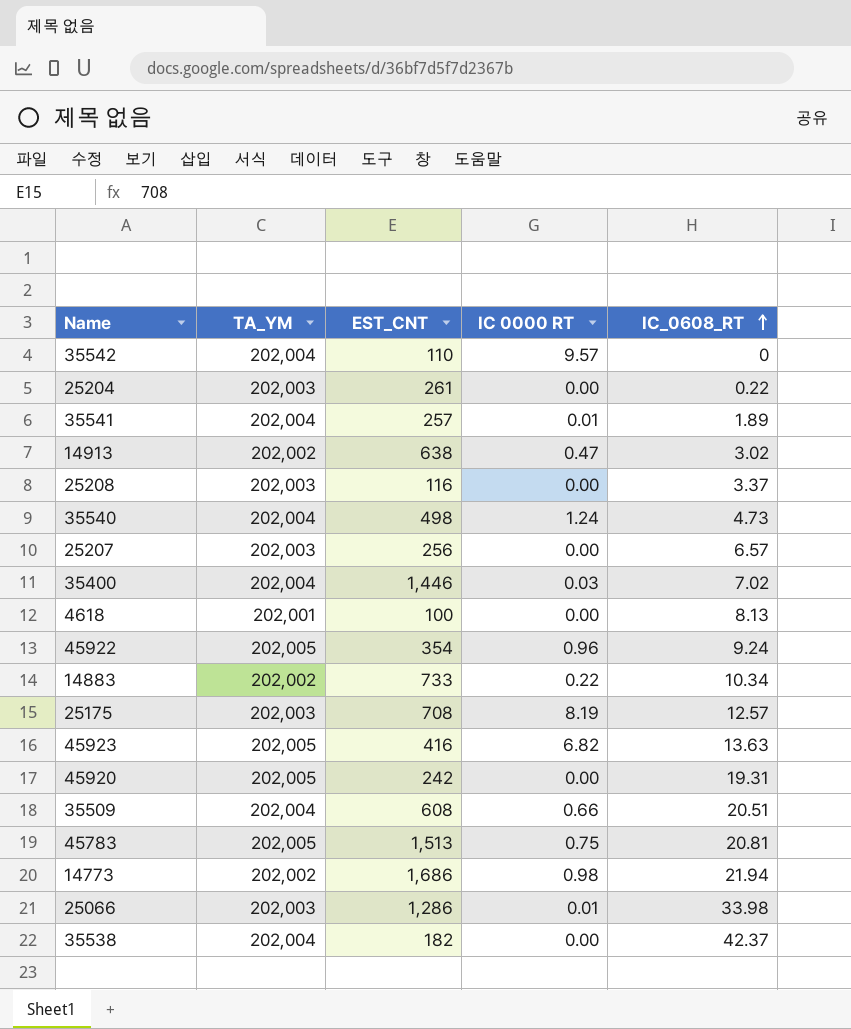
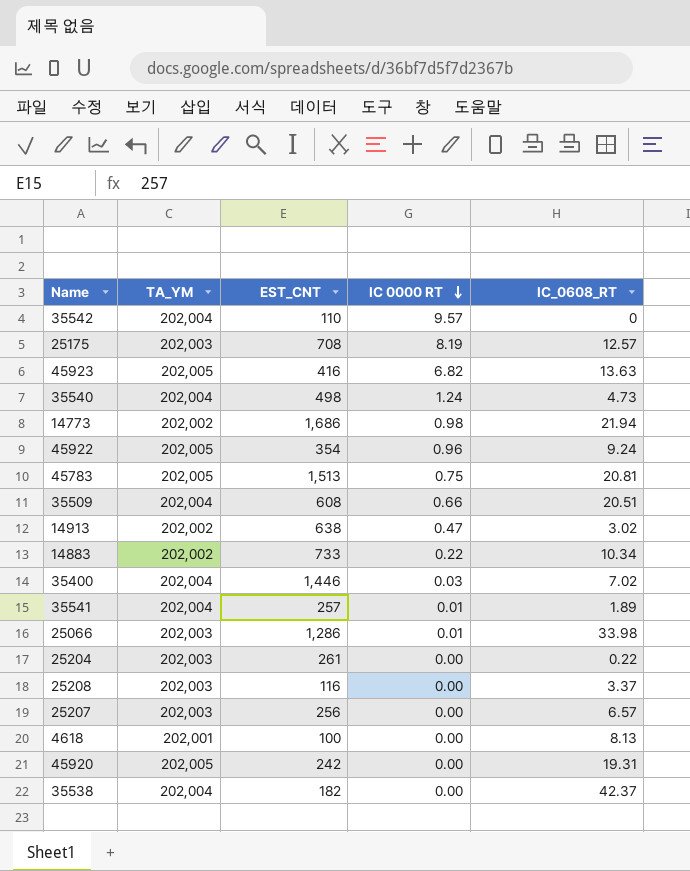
row order: IC_0608_RT ascending -> IC 0000 RT descending

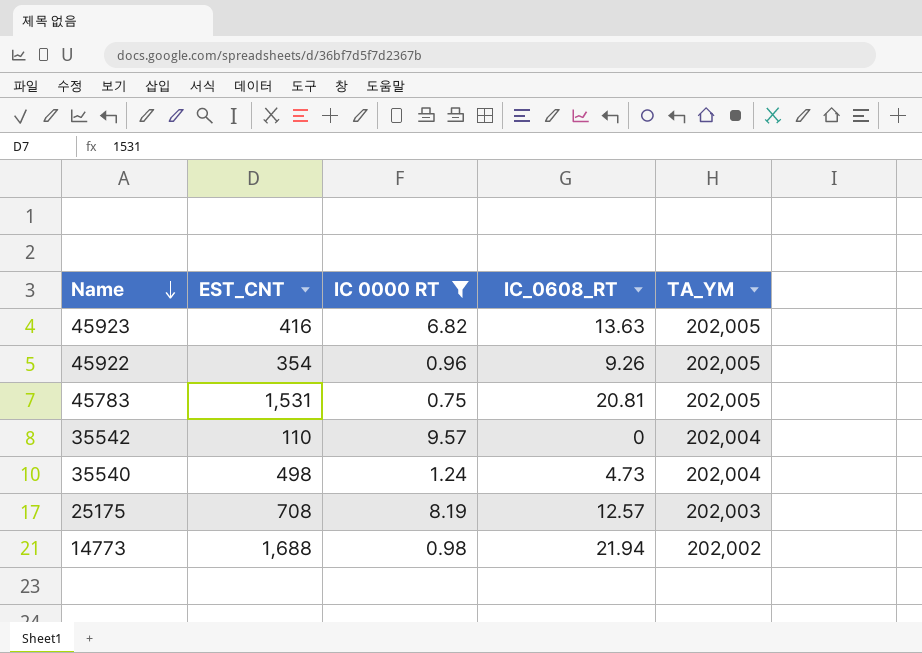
filter: none -> IC 0000 RT >= 0.75
row order: IC 0000 RT descending -> Name descending
column TA_YM | position: 2 -> 5
45922 | IC_0608_RT: 9.24 -> 9.26
45783 | EST_CNT: 1,513 -> 1,531
14773 | EST_CNT: 1,686 -> 1,688

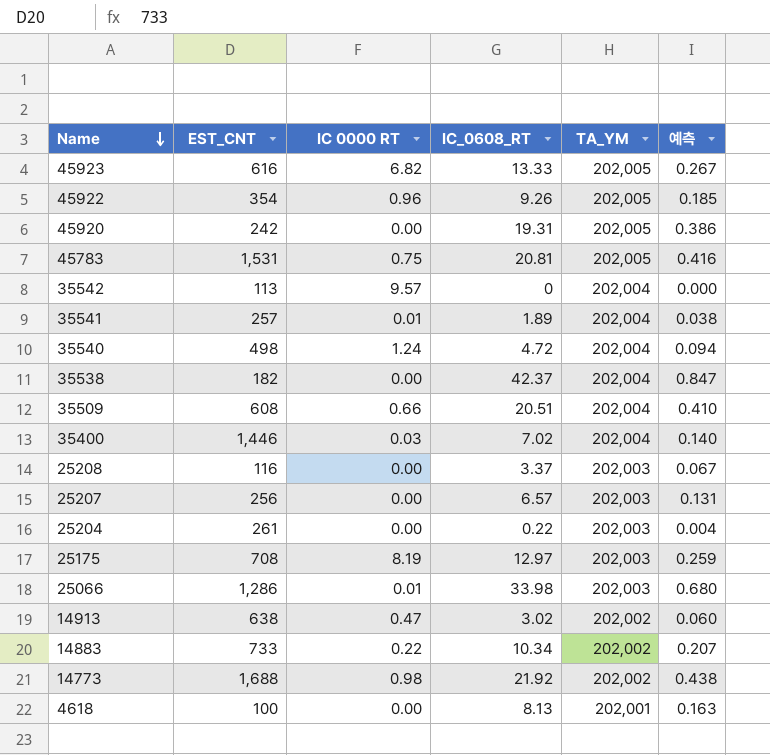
filter: IC 0000 RT >= 0.75 -> none
column 예측 | formula: none -> [IC_0608_RT] * 0.02
45923 | EST_CNT: 416 -> 616
45923 | IC_0608_RT: 13.63 -> 13.33
35542 | EST_CNT: 110 -> 113
35540 | IC_0608_RT: 4.73 -> 4.72
25175 | IC_0608_RT: 12.57 -> 12.97
14773 | IC_0608_RT: 21.94 -> 21.92

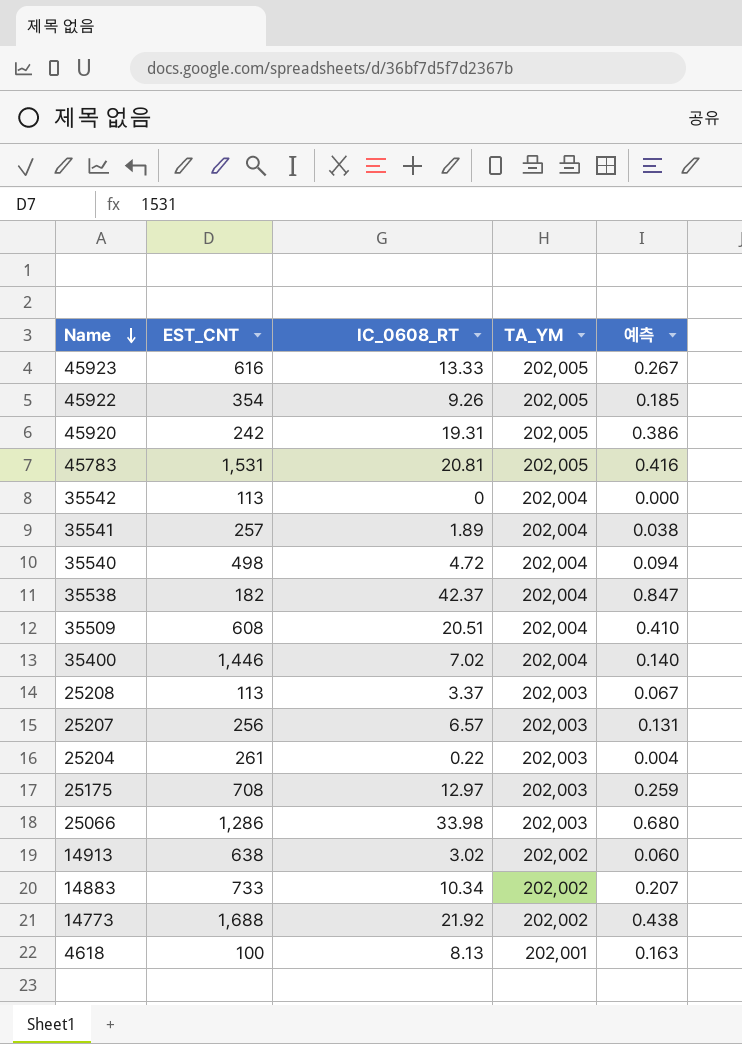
column IC 0000 RT | position: 3 -> none
25208 | EST_CNT: 116 -> 113

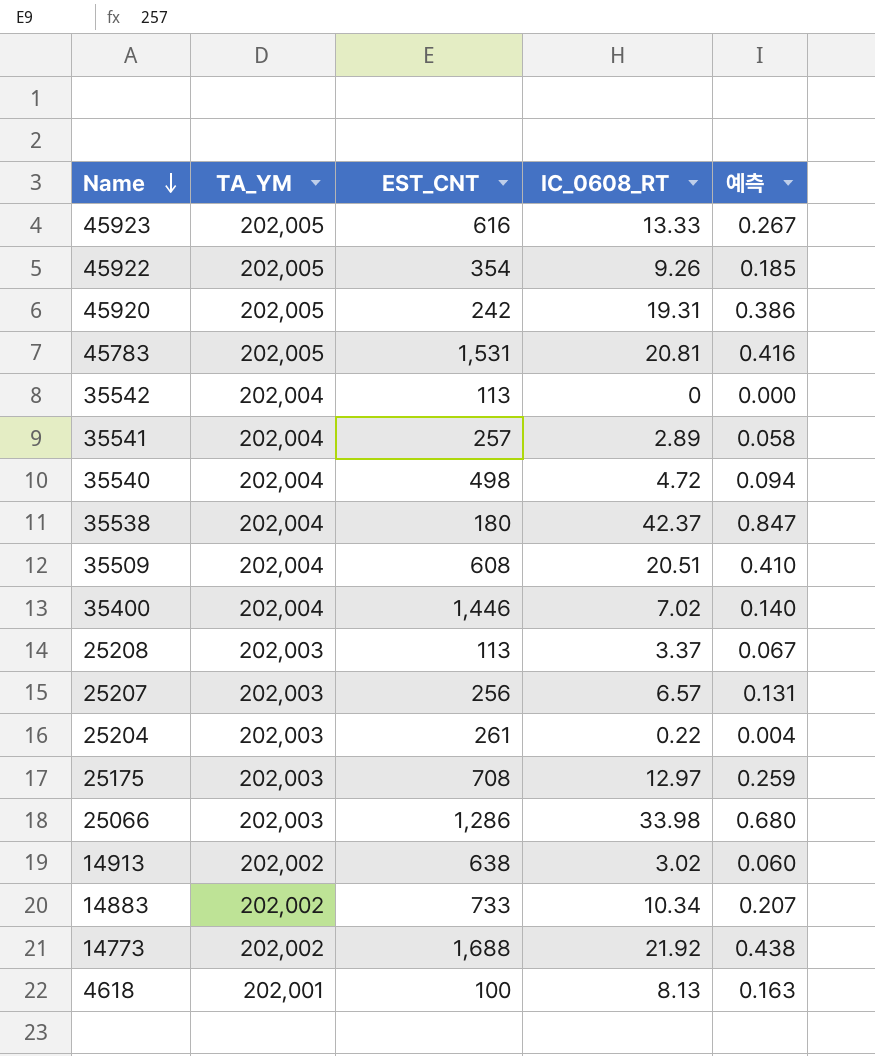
column TA_YM | position: 4 -> 2
35541 | IC_0608_RT: 1.89 -> 2.89
35541 | 예측: 0.038 -> 0.058
35538 | EST_CNT: 182 -> 180

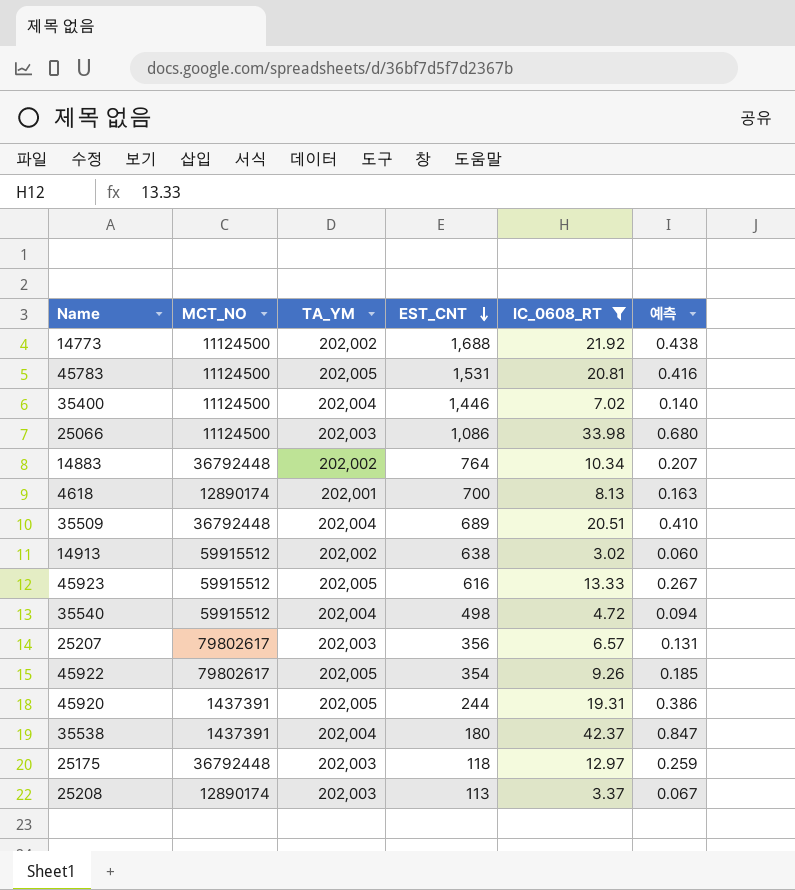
filter: none -> IC_0608_RT >= 3.02
row order: Name descending -> EST_CNT descending
column MCT_NO | position: none -> 2
25066 | EST_CNT: 1,286 -> 1,086
14883 | EST_CNT: 733 -> 764
4618 | EST_CNT: 100 -> 700
35509 | EST_CNT: 608 -> 689
25207 | EST_CNT: 256 -> 356
45920 | EST_CNT: 242 -> 244
25175 | EST_CNT: 708 -> 118

